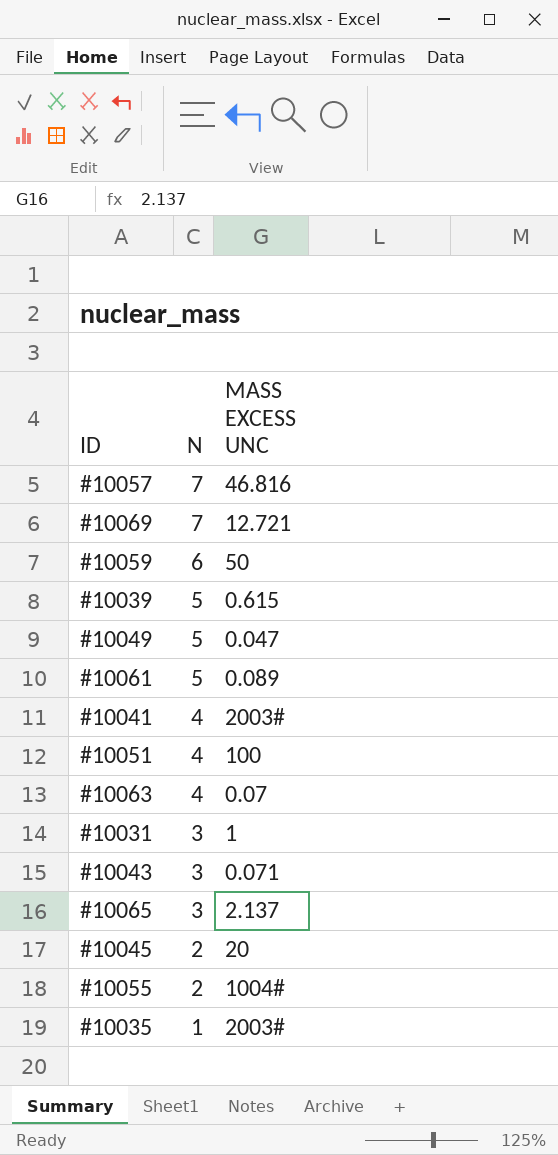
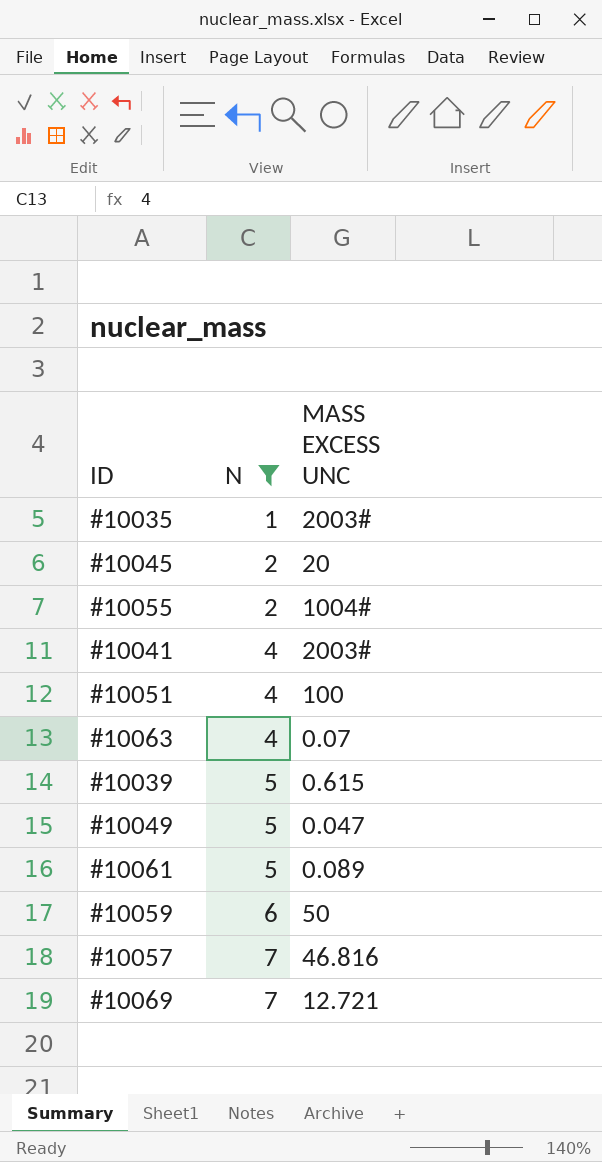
filter: none -> N != 3
row order: N descending -> N ascending

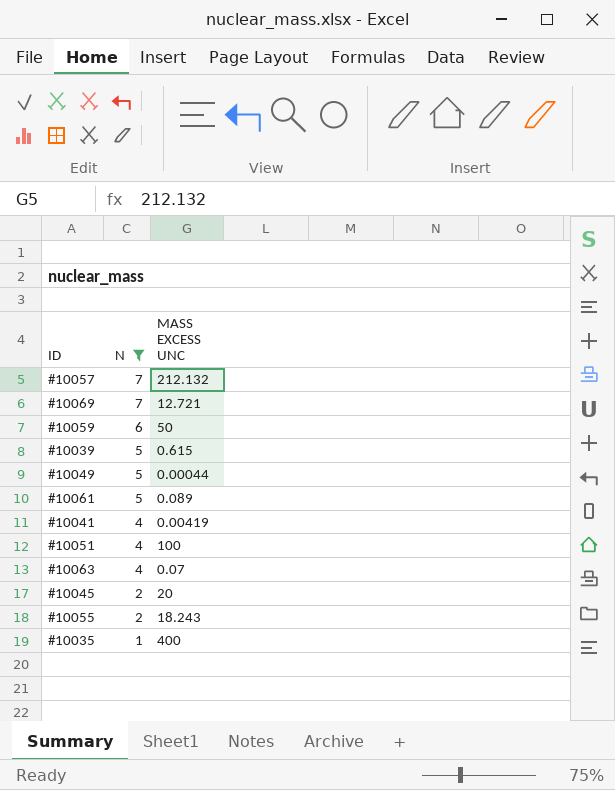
row order: N ascending -> N descending
#10057 | MASS EXCESS UNC: 46.816 -> 212.132
#10049 | MASS EXCESS UNC: 0.047 -> 0.00044
#10041 | MASS EXCESS UNC: 2003# -> 0.00419
#10055 | MASS EXCESS UNC: 1004# -> 18.243
#10035 | MASS EXCESS UNC: 2003# -> 400

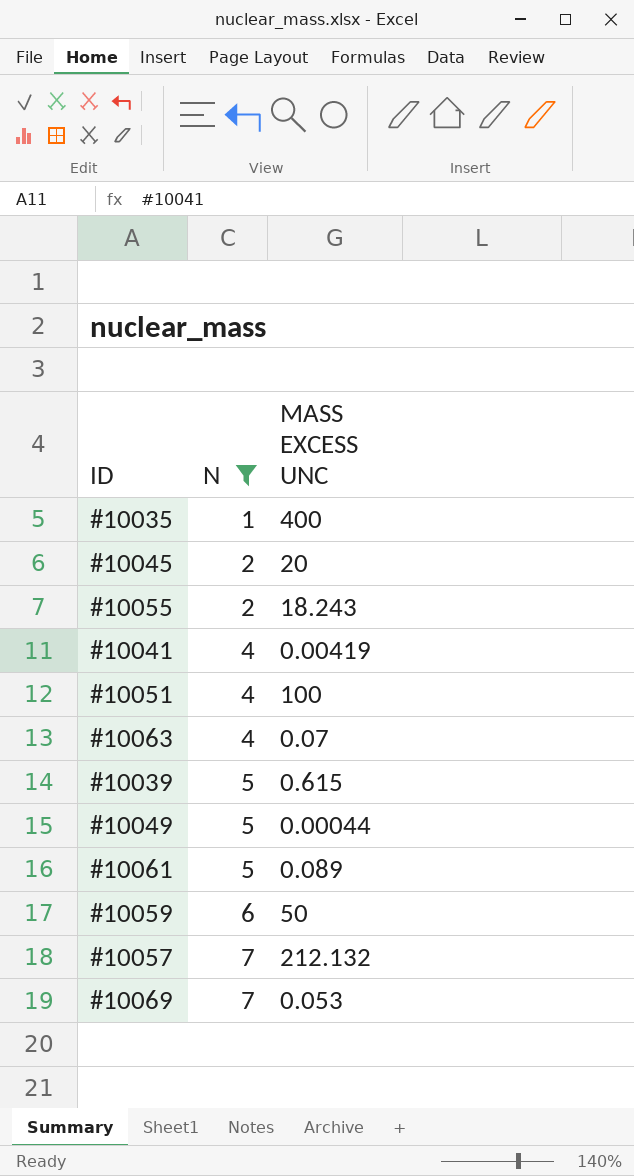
row order: N descending -> N ascending
#10069 | MASS EXCESS UNC: 12.721 -> 0.053

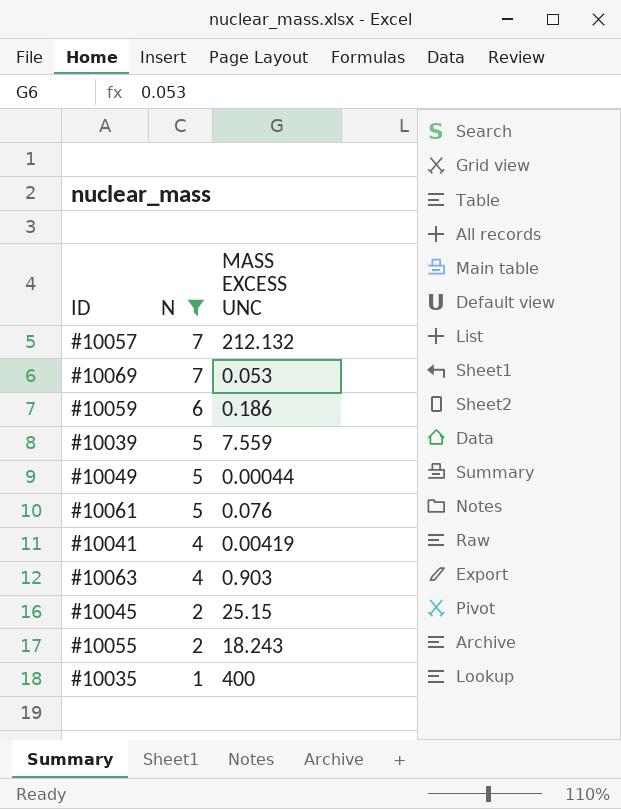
row order: N ascending -> N descending
row #10051: 4 | 100 -> none
#10059 | MASS EXCESS UNC: 50 -> 0.186
#10039 | MASS EXCESS UNC: 0.615 -> 7.559
#10061 | MASS EXCESS UNC: 0.089 -> 0.076
#10063 | MASS EXCESS UNC: 0.07 -> 0.903
#10045 | MASS EXCESS UNC: 20 -> 25.15

